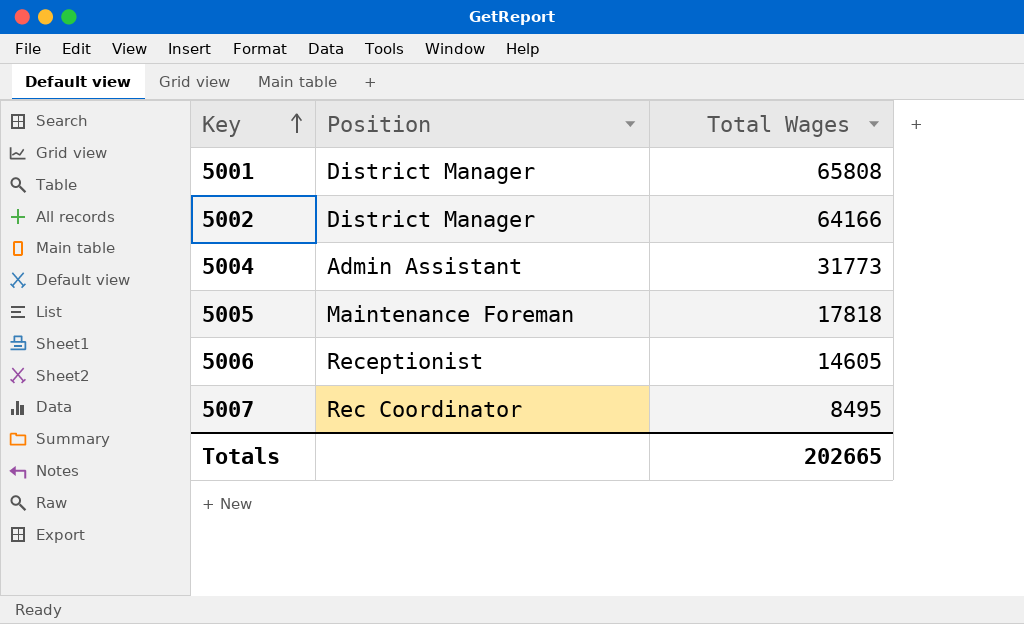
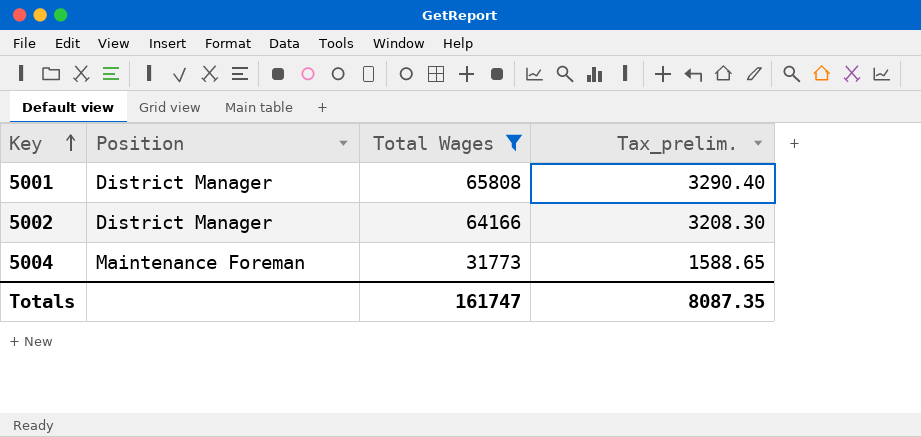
filter: none -> Total Wages >= 31773
column Tax_prelim. | formula: none -> [Total Wages] * 0.05
5004 | Position: Admin Assistant -> Maintenance Foreman
Totals | Total Wages: 202665 -> 161747

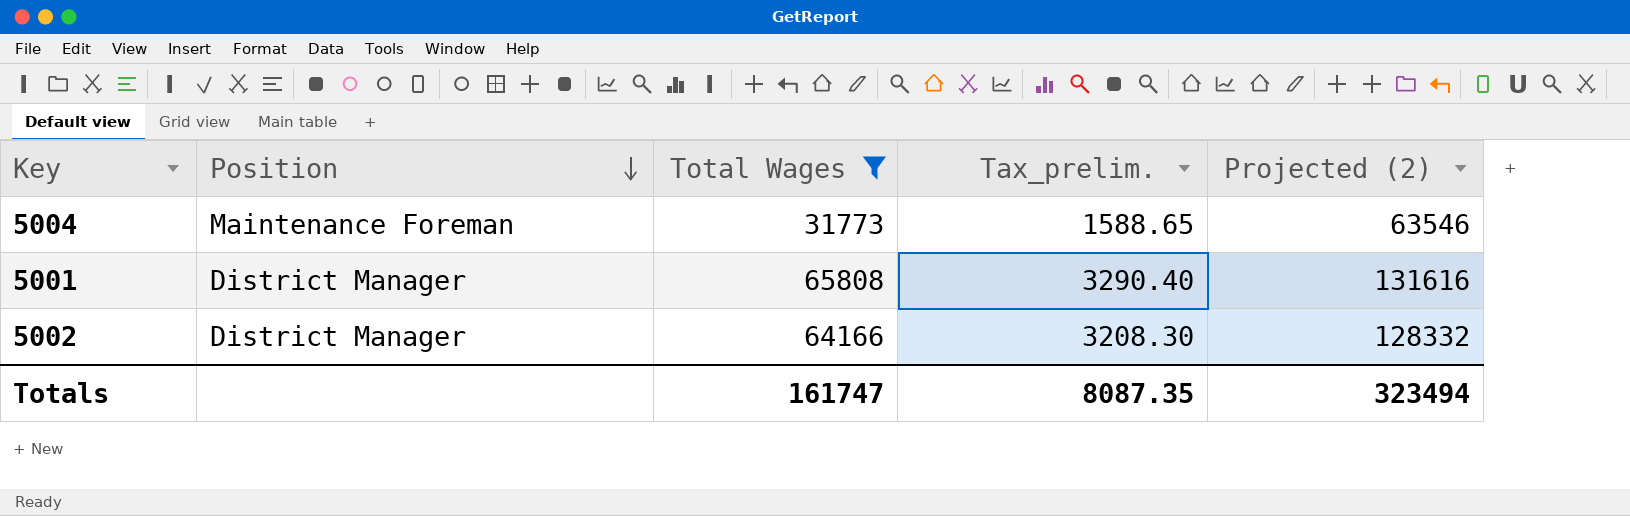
row order: Key ascending -> Position descending
column Projected (2) | formula: none -> [Total Wages] * 2

